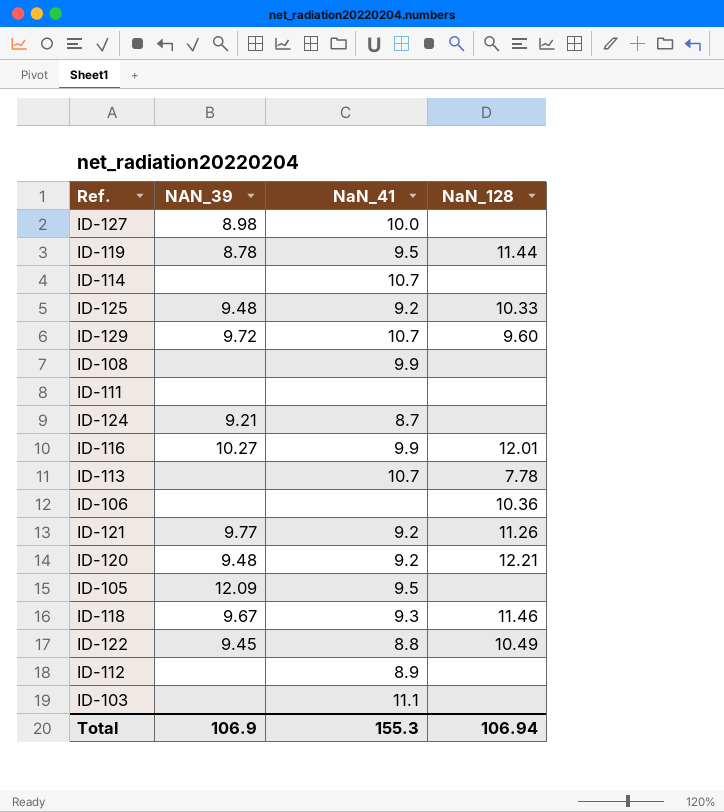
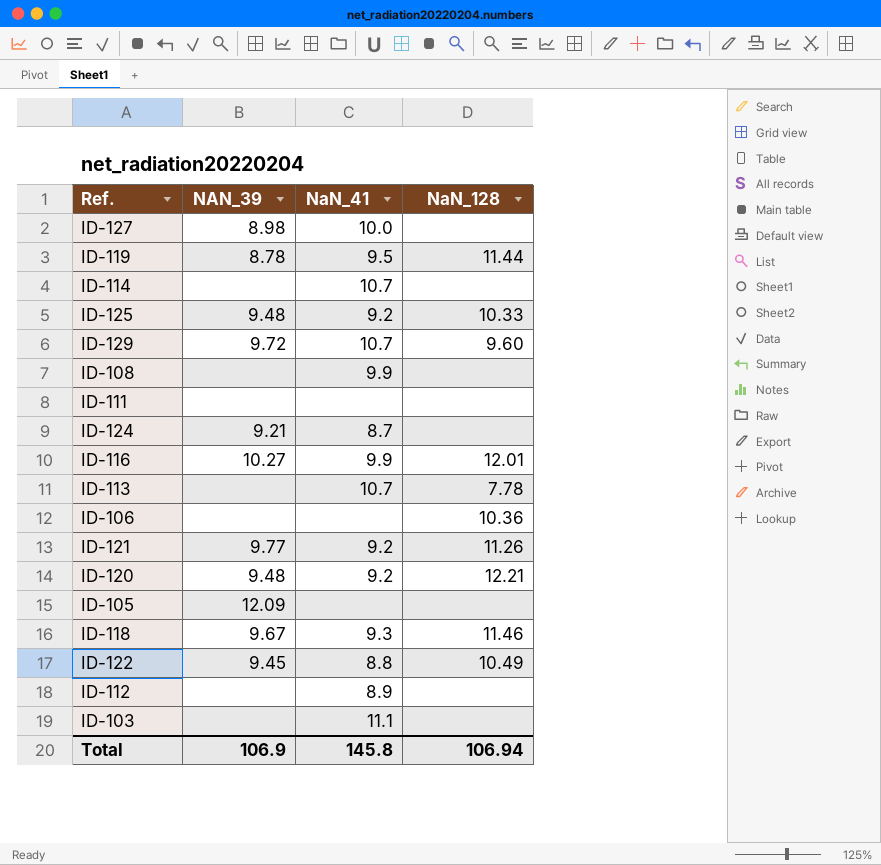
ID-105 | NaN_41: 9.5 -> none
Total | NaN_41: 155.3 -> 145.8

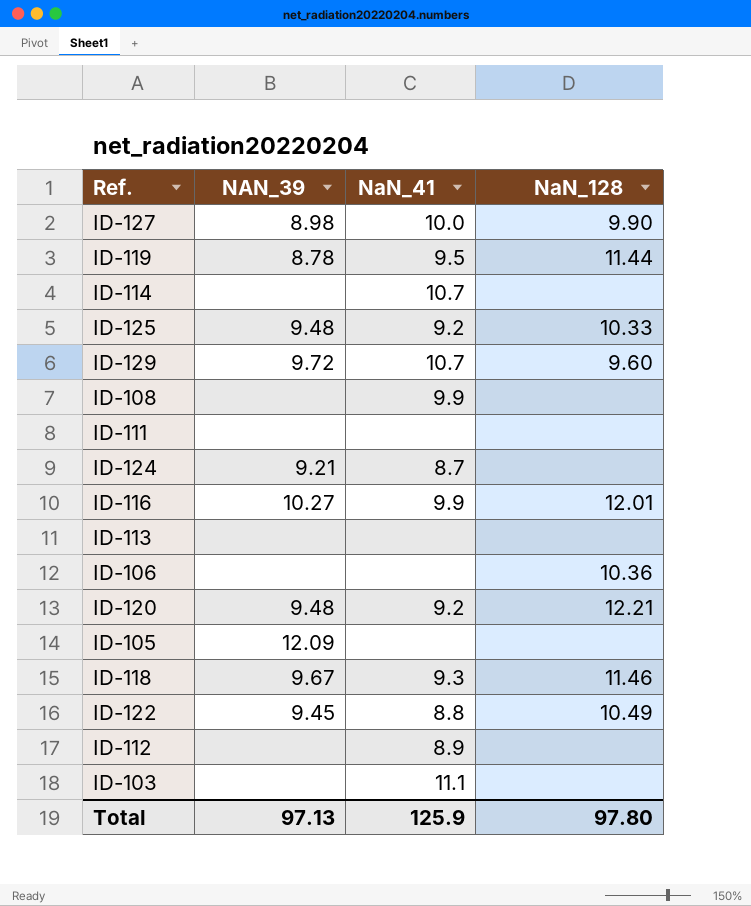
row ID-121: 9.77 | 9.2 | 11.26 -> none
ID-127 | NaN_128: none -> 9.90
ID-113 | NaN_41: 10.7 -> none
ID-113 | NaN_128: 7.78 -> none
Total | NAN_39: 106.9 -> 97.13
Total | NaN_41: 145.8 -> 125.9
Total | NaN_128: 106.94 -> 97.80

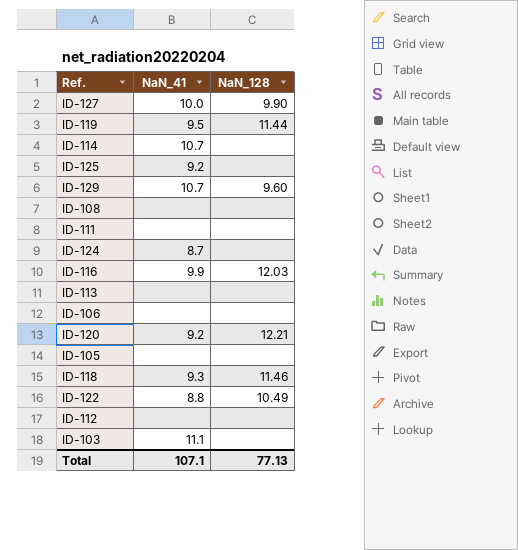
column NAN_39 | position: 2 -> none
ID-125 | NaN_128: 10.33 -> none
ID-108 | NaN_41: 9.9 -> none
ID-116 | NaN_128: 12.01 -> 12.03
ID-106 | NaN_128: 10.36 -> none
ID-112 | NaN_41: 8.9 -> none
Total | NaN_41: 125.9 -> 107.1
Total | NaN_128: 97.80 -> 77.13

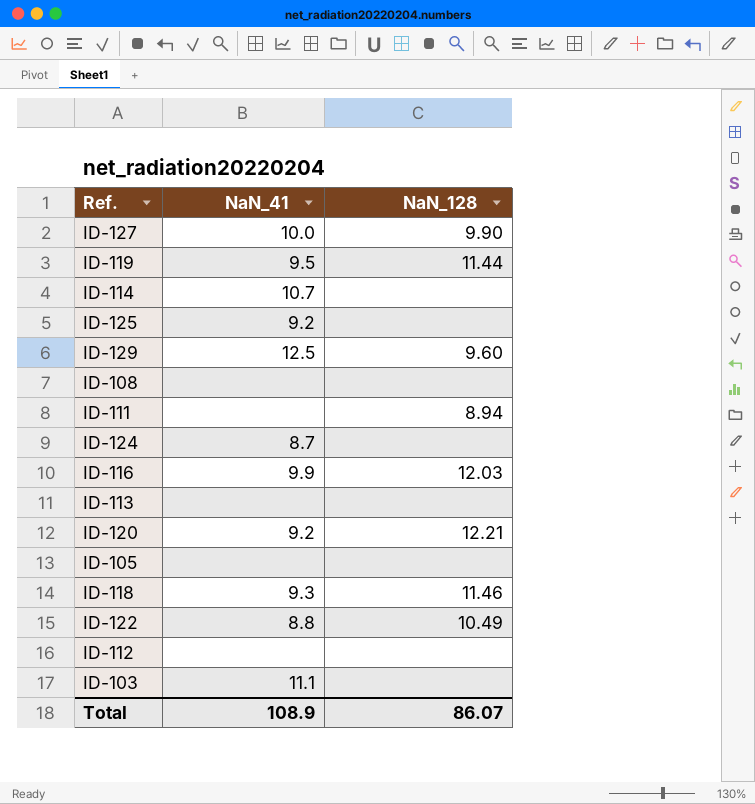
row ID-106: none | none -> none
ID-129 | NaN_41: 10.7 -> 12.5
ID-111 | NaN_128: none -> 8.94
Total | NaN_41: 107.1 -> 108.9
Total | NaN_128: 77.13 -> 86.07

